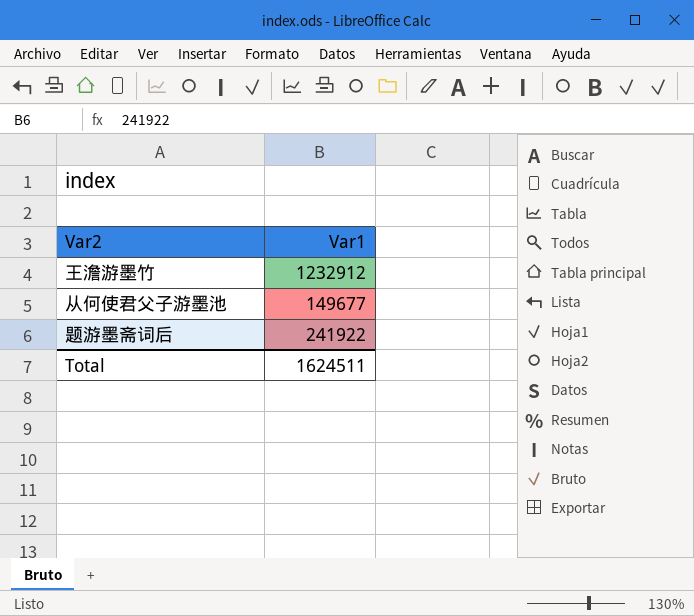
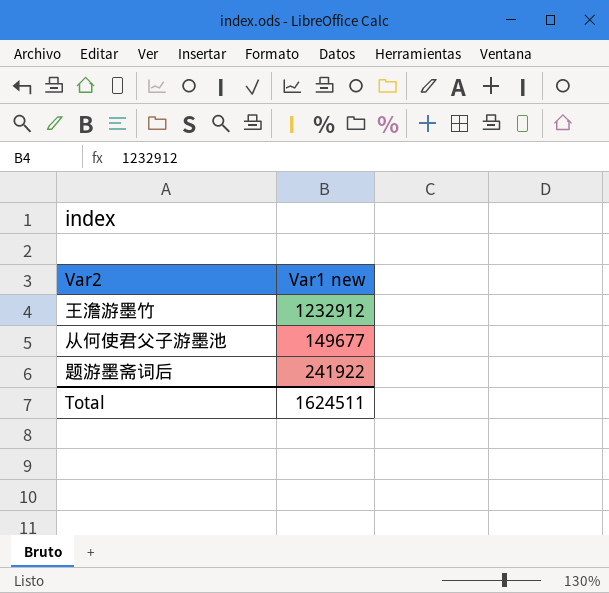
column name: Var1 -> Var1 new

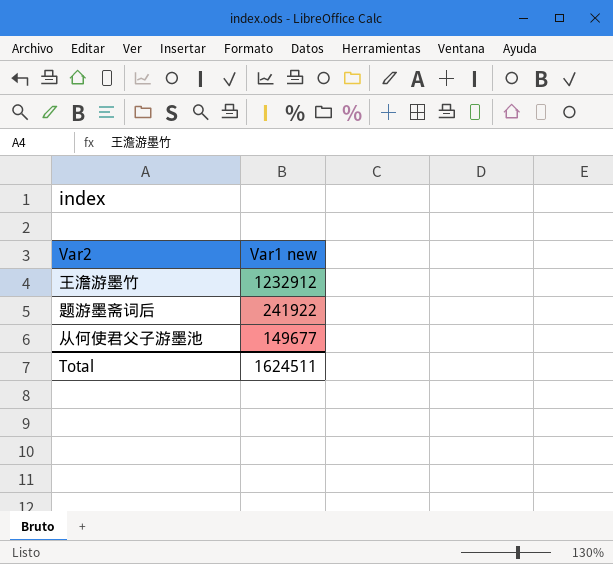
row order: none -> Var1 new descending

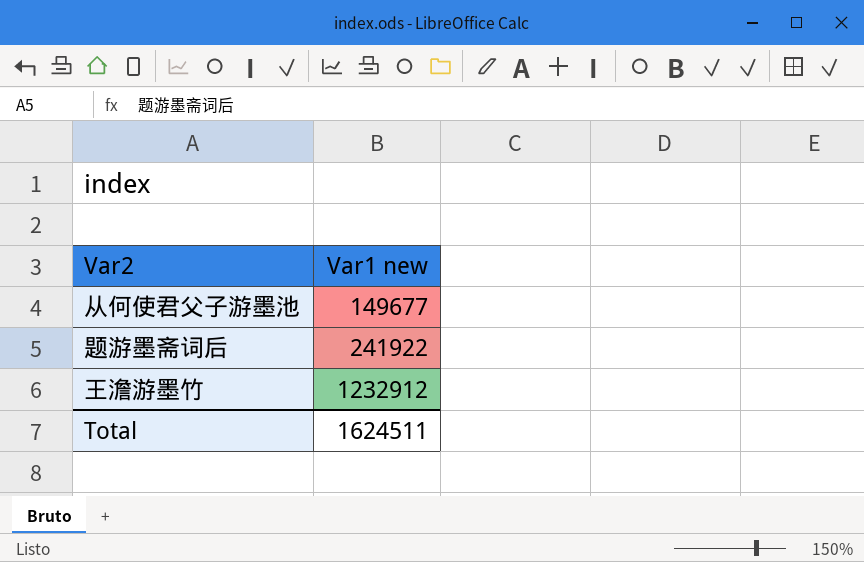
row order: Var1 new descending -> Var1 new ascending

